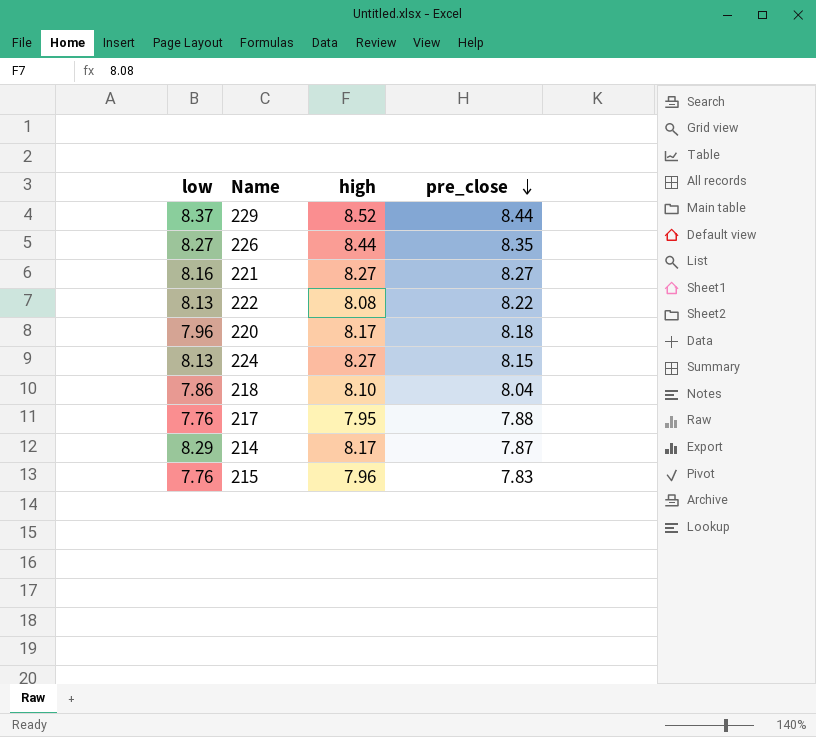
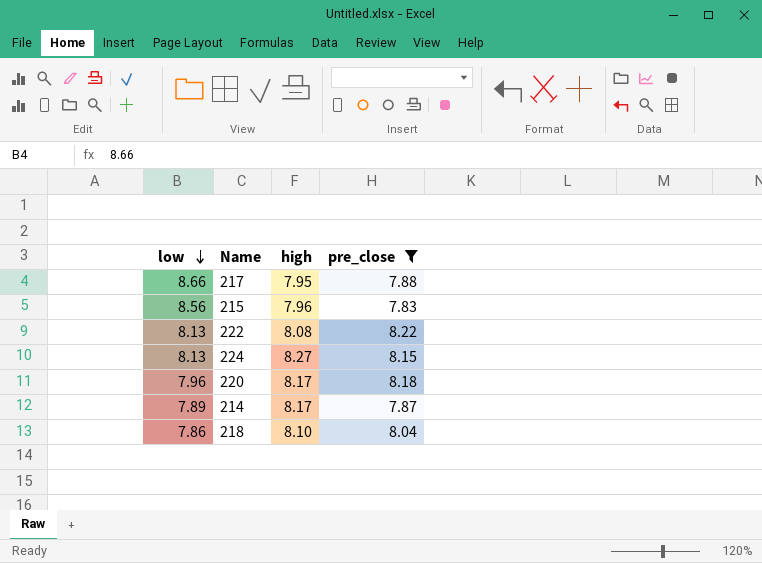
filter: none -> pre_close <= 8.22
row order: pre_close descending -> low descending
217 | low: 7.76 -> 8.66
215 | low: 7.76 -> 8.56
214 | low: 8.29 -> 7.89

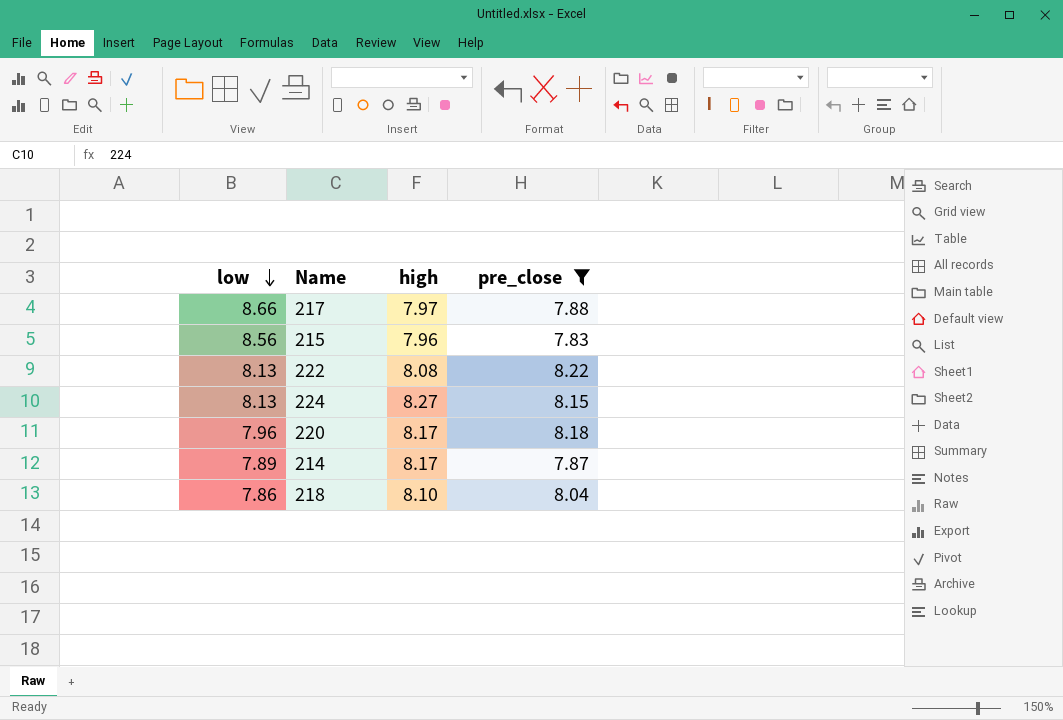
217 | high: 7.95 -> 7.97

